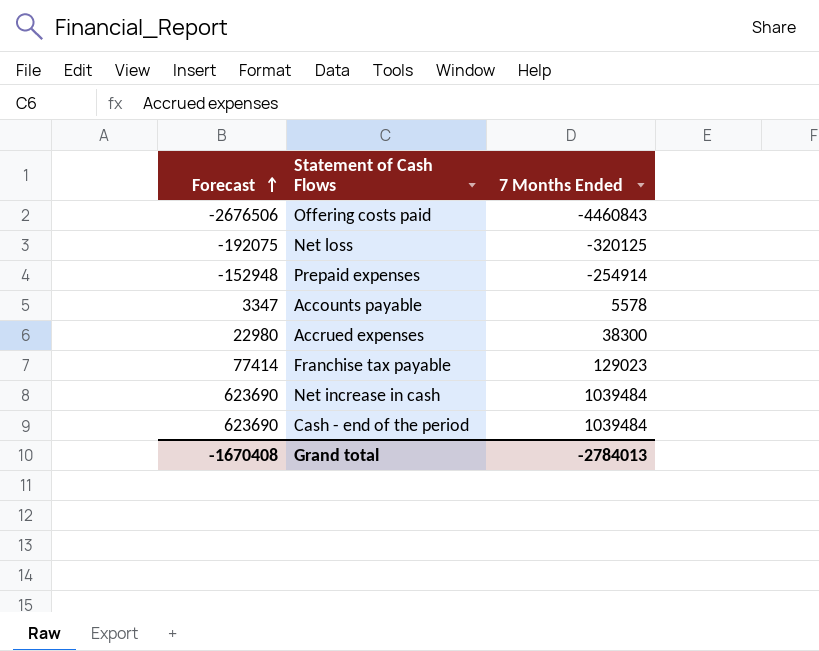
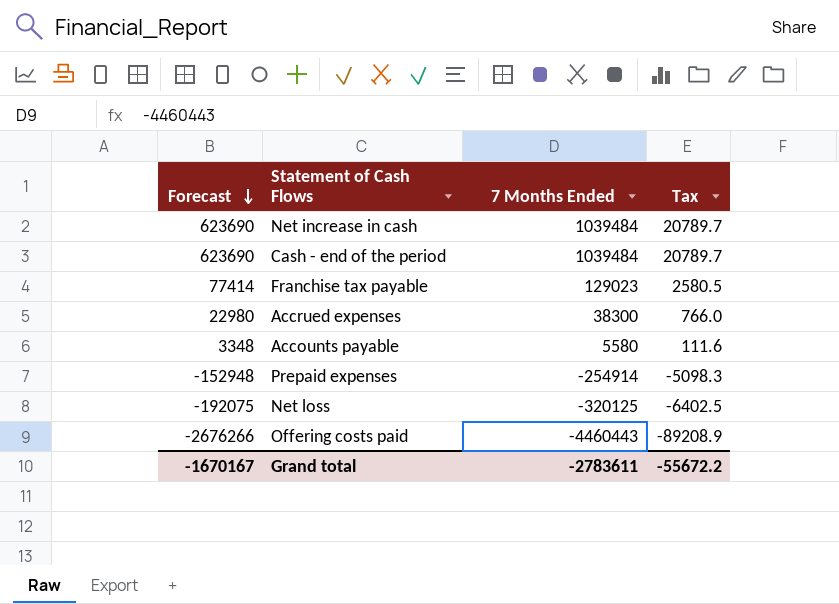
row order: Forecast ascending -> Forecast descending
column Tax | formula: none -> [7 Months Ended] * 0.02
Accounts payable | Forecast: 3347 -> 3348
Accounts payable | 7 Months Ended: 5578 -> 5580
Offering costs paid | Forecast: -2676506 -> -2676266
Offering costs paid | 7 Months Ended: -4460843 -> -4460443
Grand total | Forecast: -1670408 -> -1670167
Grand total | 7 Months Ended: -2784013 -> -2783611

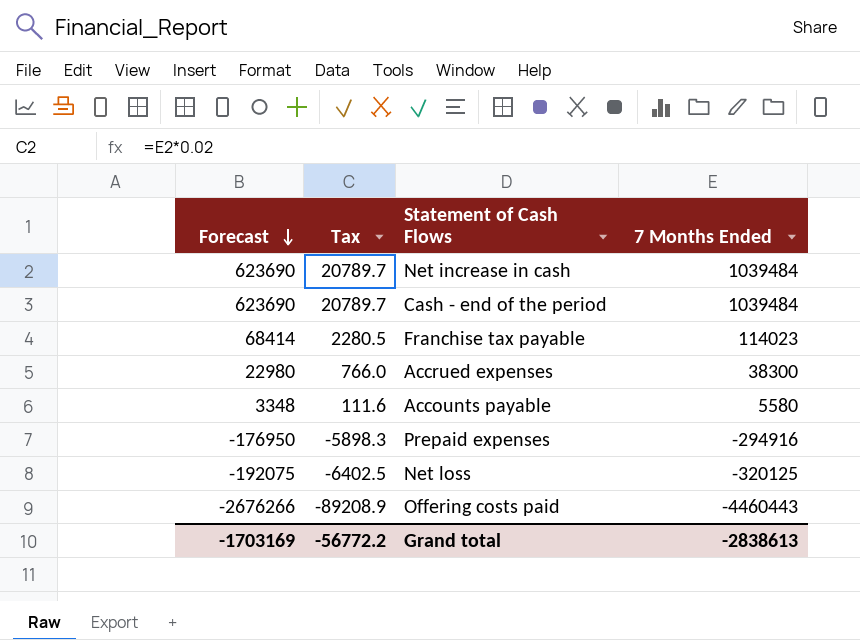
column Tax | position: 4 -> 2
Franchise tax payable | Forecast: 77414 -> 68414
Franchise tax payable | Tax: 2580.5 -> 2280.5
Franchise tax payable | 7 Months Ended: 129023 -> 114023
Prepaid expenses | Forecast: -152948 -> -176950
Prepaid expenses | Tax: -5098.3 -> -5898.3
Prepaid expenses | 7 Months Ended: -254914 -> -294916
Grand total | Forecast: -1670167 -> -1703169
Grand total | Tax: -55672.2 -> -56772.2
Grand total | 7 Months Ended: -2783611 -> -2838613

